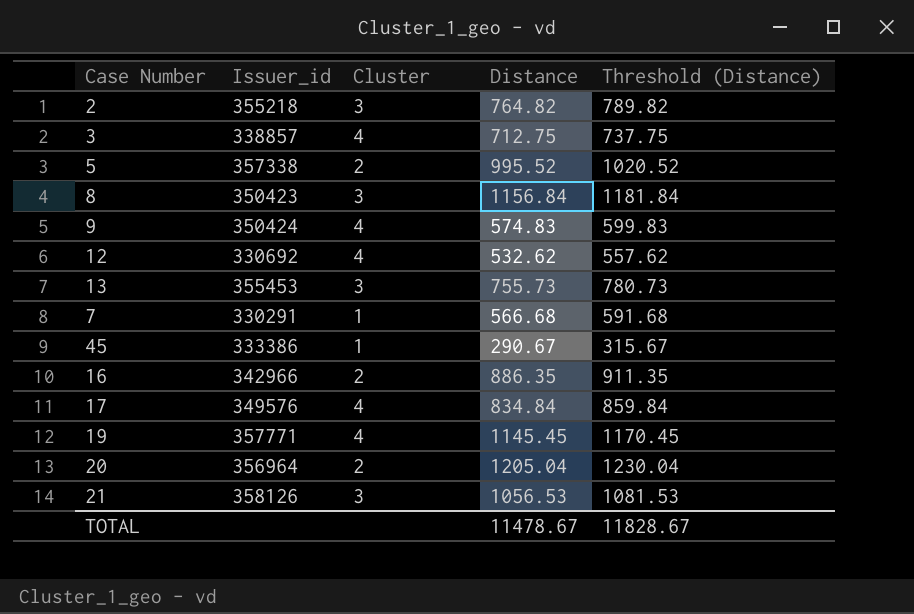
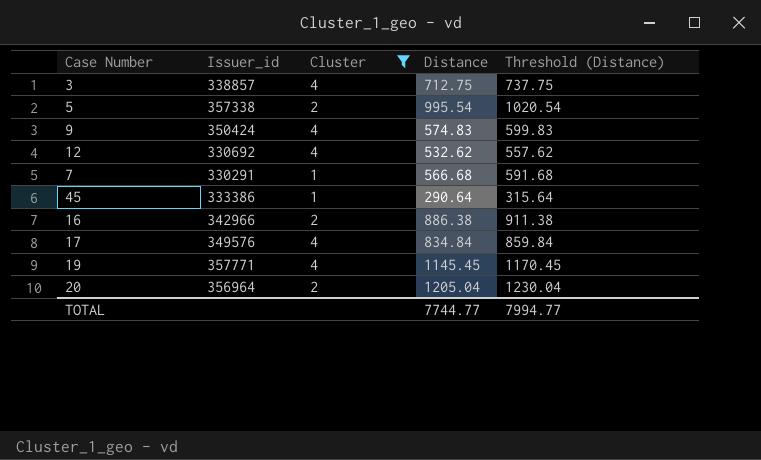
filter: none -> Cluster != 3
5 | Distance: 995.52 -> 995.54
5 | Threshold (Distance): 1020.52 -> 1020.54
45 | Distance: 290.67 -> 290.64
45 | Threshold (Distance): 315.67 -> 315.64
16 | Distance: 886.35 -> 886.38
16 | Threshold (Distance): 911.35 -> 911.38
TOTAL | Distance: 11478.67 -> 7744.77
TOTAL | Threshold (Distance): 11828.67 -> 7994.77

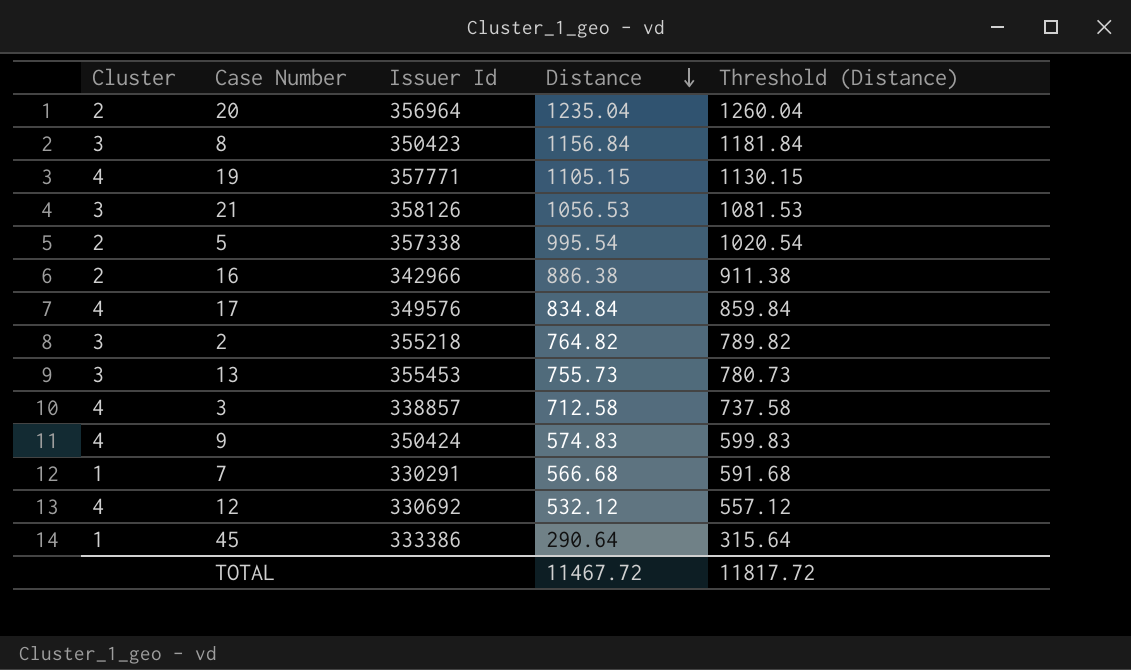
filter: Cluster != 3 -> none
row order: none -> Distance descending
column Cluster | position: 3 -> 1
column name: Issuer_id -> Issuer Id
20 | Distance: 1205.04 -> 1235.04
20 | Threshold (Distance): 1230.04 -> 1260.04
19 | Distance: 1145.45 -> 1105.15
19 | Threshold (Distance): 1170.45 -> 1130.15
3 | Distance: 712.75 -> 712.58
3 | Threshold (Distance): 737.75 -> 737.58
12 | Distance: 532.62 -> 532.12
12 | Threshold (Distance): 557.62 -> 557.12
TOTAL | Distance: 7744.77 -> 11467.72
TOTAL | Threshold (Distance): 7994.77 -> 11817.72

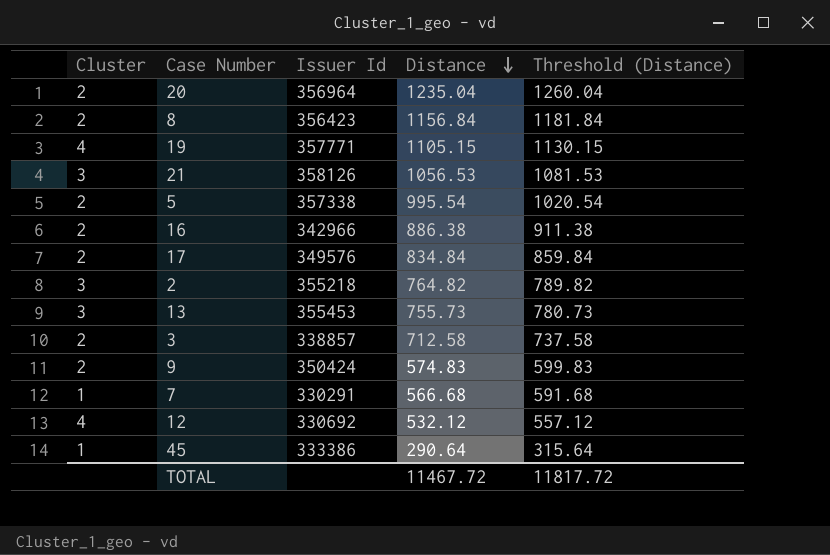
8 | Cluster: 3 -> 2
8 | Issuer Id: 350423 -> 356423
17 | Cluster: 4 -> 2
3 | Cluster: 4 -> 2
9 | Cluster: 4 -> 2

